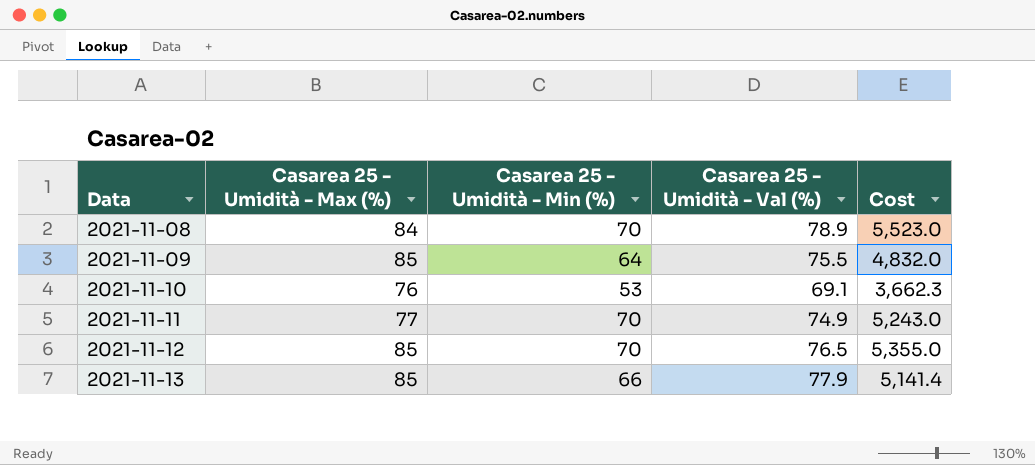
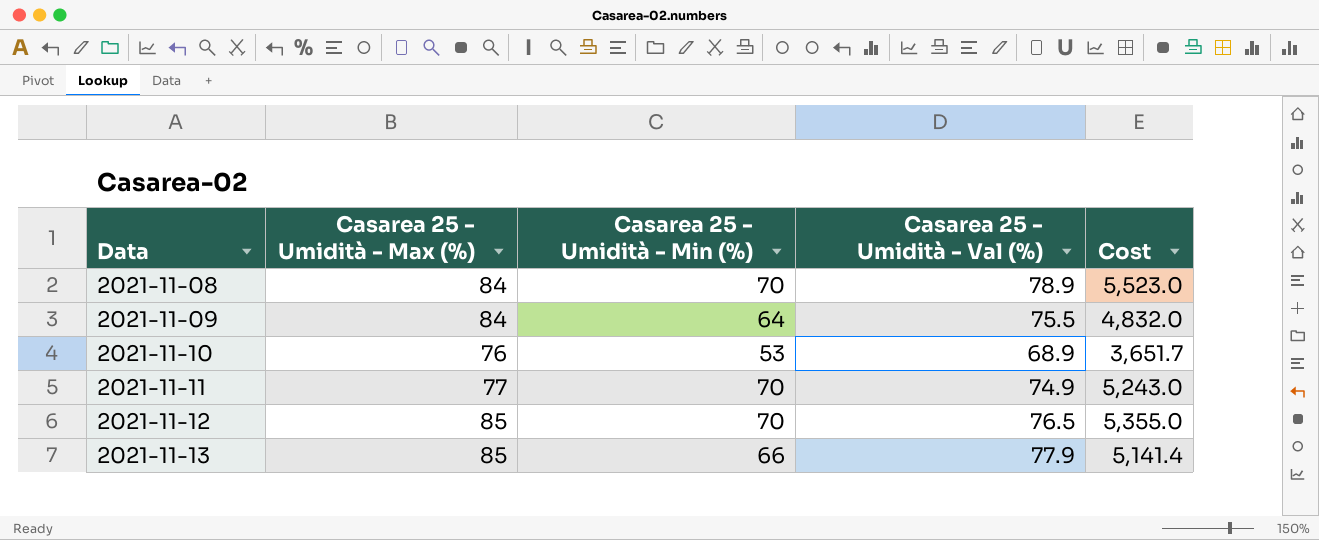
2021-11-09 | Casarea 25 - Umidità - Max (%): 85 -> 84
2021-11-10 | Casarea 25 - Umidità - Val (%): 69.1 -> 68.9
2021-11-10 | Cost: 3,662.3 -> 3,651.7

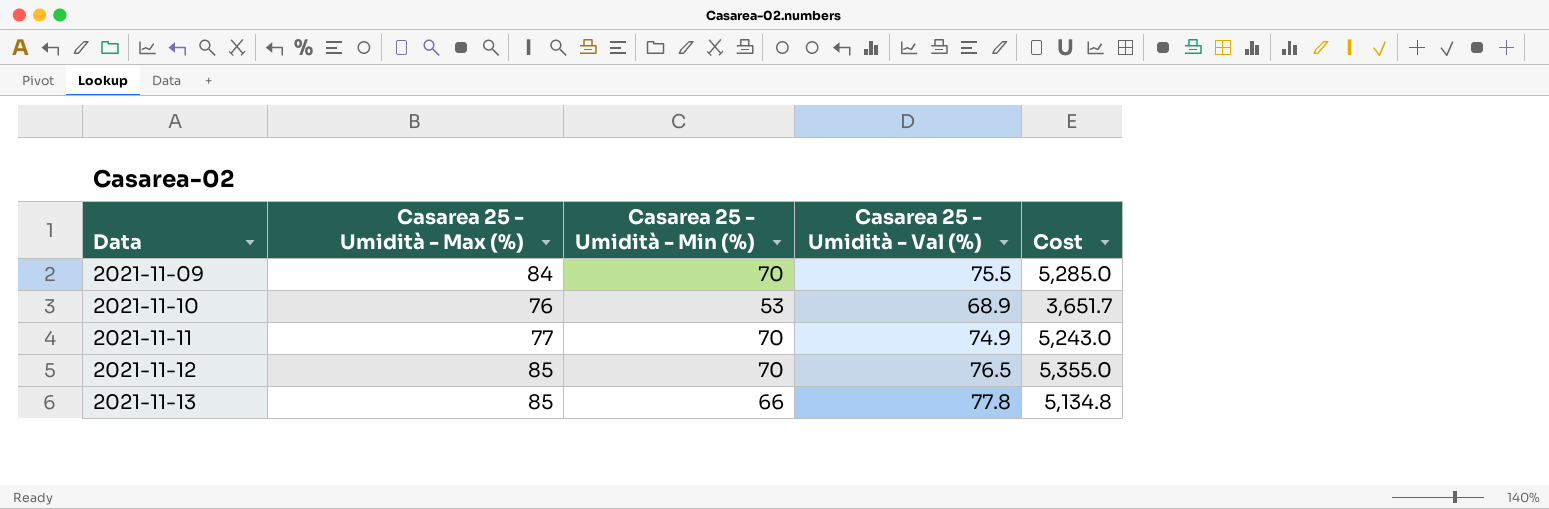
row 2021-11-08: 84 | 70 | 78.9 | 5,523.0 -> none
2021-11-09 | Casarea 25 - Umidità - Min (%): 64 -> 70
2021-11-09 | Cost: 4,832.0 -> 5,285.0
2021-11-13 | Casarea 25 - Umidità - Val (%): 77.9 -> 77.8
2021-11-13 | Cost: 5,141.4 -> 5,134.8

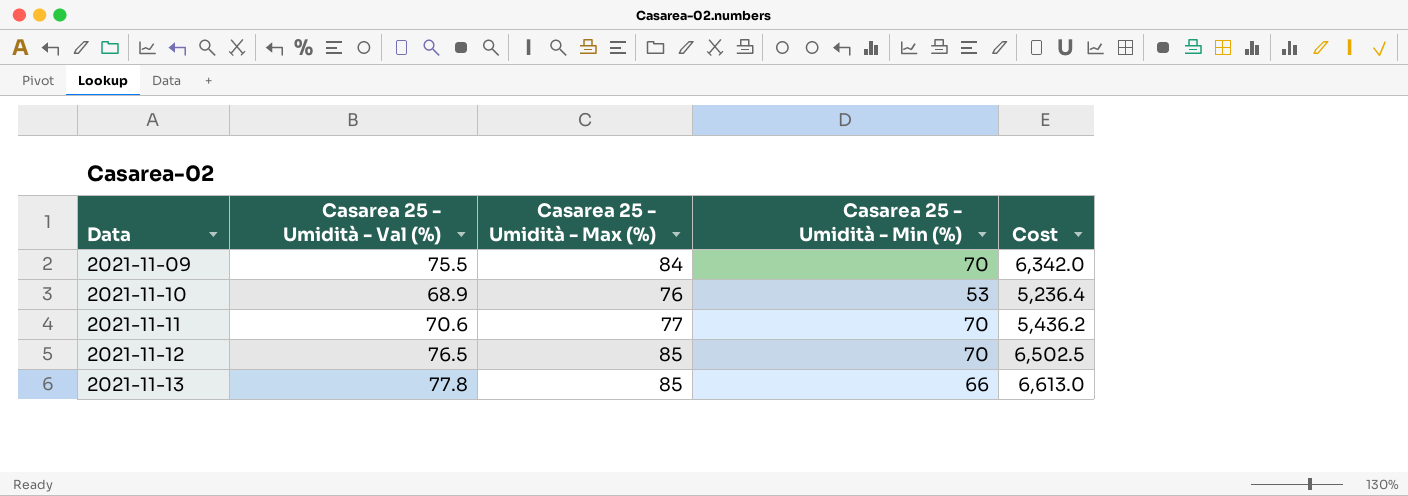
column Casarea 25 - Umidità - Val (%) | position: 4 -> 2
column Cost | formula: [Casarea 25 - Umidità - Min (%)] * [Casarea 25 - Umidità - Val (%)] -> [Casarea 25 - Umidità - Val (%)] * [Casarea 25 - Umidità - Max (%)]
2021-11-11 | Casarea 25 - Umidità - Val (%): 74.9 -> 70.6

